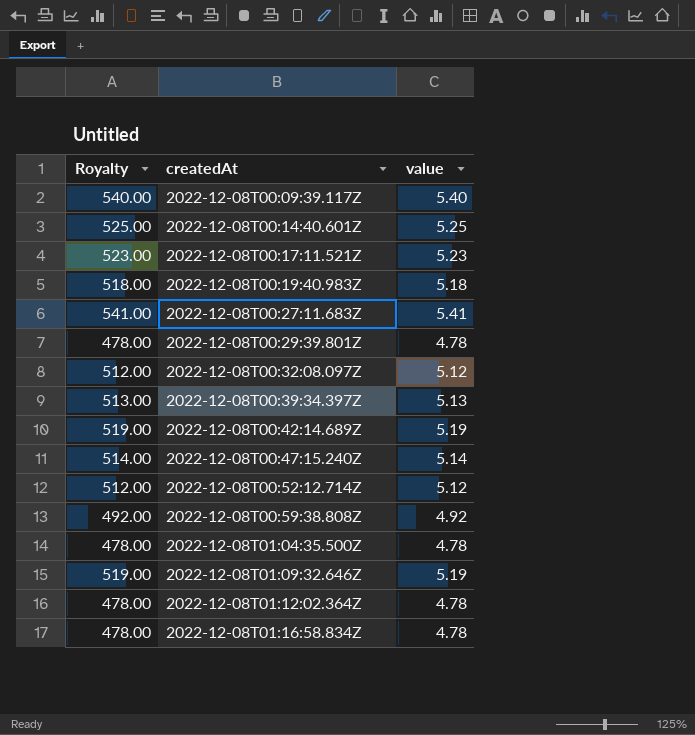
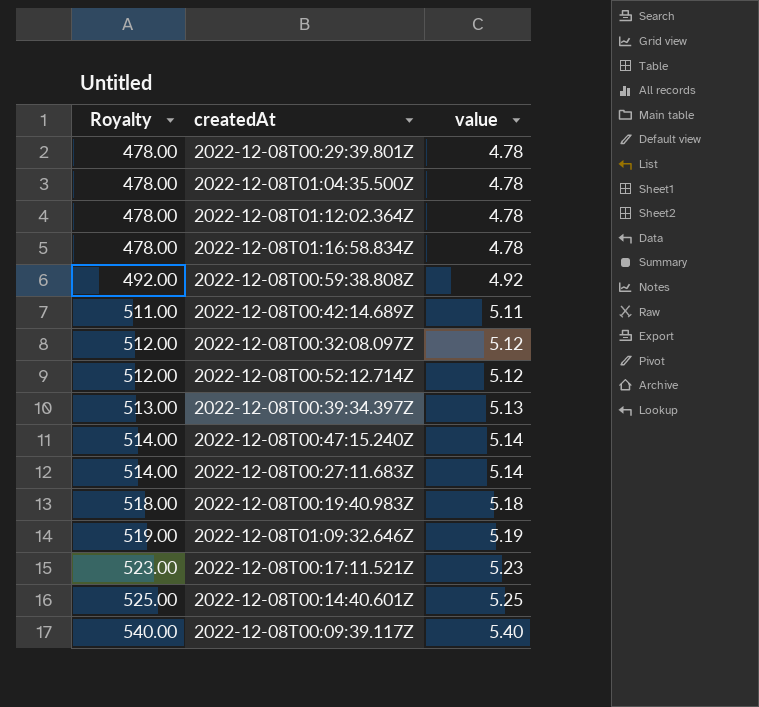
row order: createdAt ascending -> Royalty ascending
2022-12-08T00:42:14.689Z | Royalty: 519.00 -> 511.00
2022-12-08T00:42:14.689Z | value: 5.19 -> 5.11
2022-12-08T00:27:11.683Z | Royalty: 541.00 -> 514.00
2022-12-08T00:27:11.683Z | value: 5.41 -> 5.14

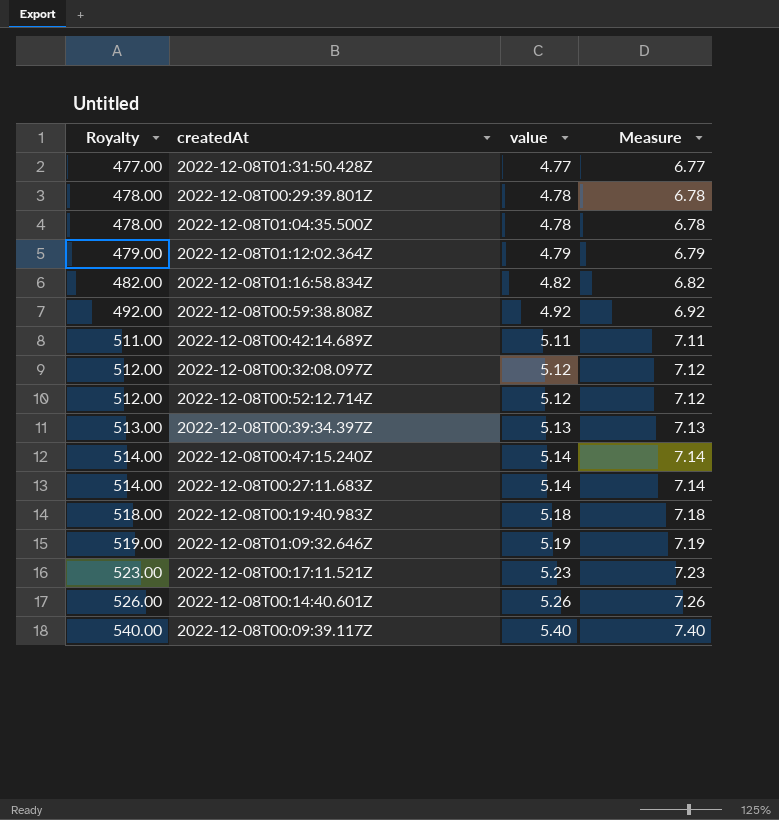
column Measure | formula: none -> [value] + 2
row 2022-12-08T01:31:50.428Z: none -> 477.00 | 4.77 | 6.77
2022-12-08T01:12:02.364Z | Royalty: 478.00 -> 479.00
2022-12-08T01:12:02.364Z | value: 4.78 -> 4.79
2022-12-08T01:16:58.834Z | Royalty: 478.00 -> 482.00
2022-12-08T01:16:58.834Z | value: 4.78 -> 4.82
2022-12-08T00:14:40.601Z | Royalty: 525.00 -> 526.00
2022-12-08T00:14:40.601Z | value: 5.25 -> 5.26

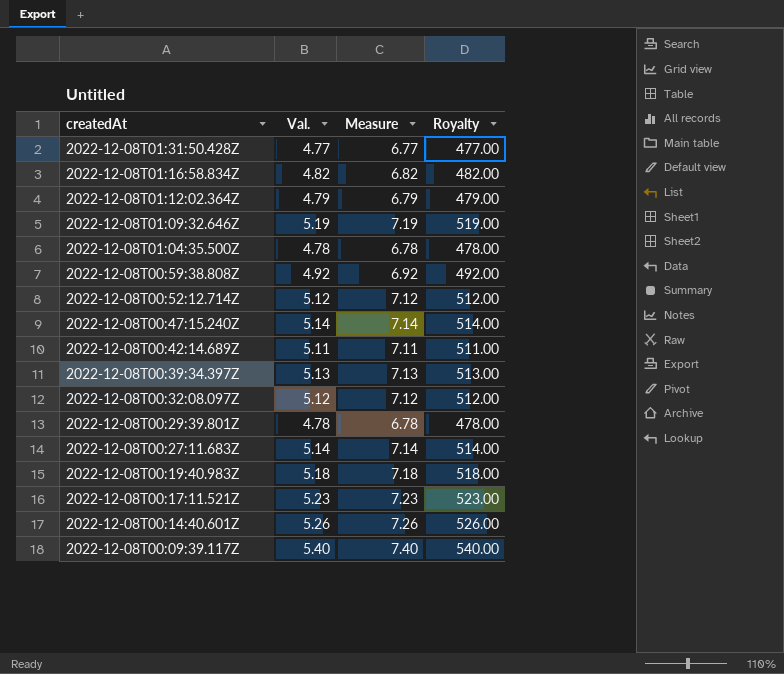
row order: Royalty ascending -> createdAt descending
column name: value -> Val.
column Royalty | position: 1 -> 4

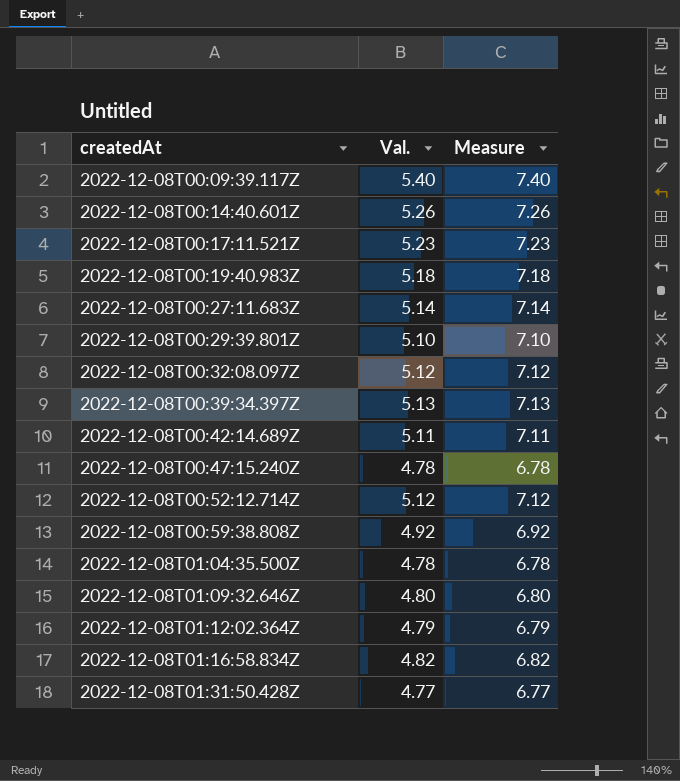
row order: createdAt descending -> createdAt ascending
column Royalty | formula: [Val.] * 100 -> none
2022-12-08T00:29:39.801Z | Val.: 4.78 -> 5.10
2022-12-08T00:29:39.801Z | Measure: 6.78 -> 7.10
2022-12-08T00:47:15.240Z | Val.: 5.14 -> 4.78
2022-12-08T00:47:15.240Z | Measure: 7.14 -> 6.78
2022-12-08T01:09:32.646Z | Val.: 5.19 -> 4.80
2022-12-08T01:09:32.646Z | Measure: 7.19 -> 6.80

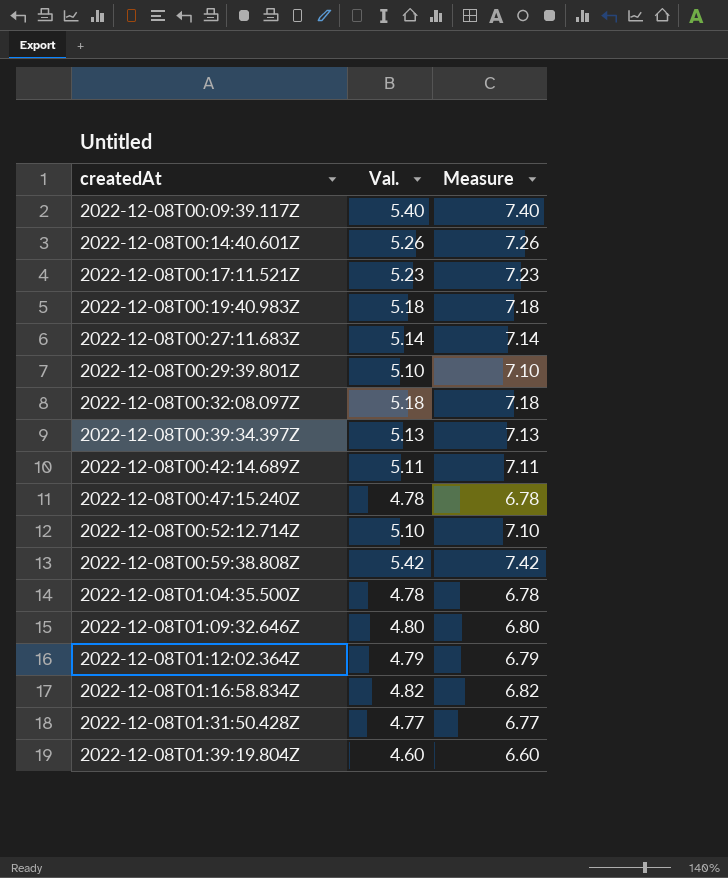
2022-12-08T00:32:08.097Z | Val.: 5.12 -> 5.18
2022-12-08T00:32:08.097Z | Measure: 7.12 -> 7.18
2022-12-08T00:52:12.714Z | Val.: 5.12 -> 5.10
2022-12-08T00:52:12.714Z | Measure: 7.12 -> 7.10
2022-12-08T00:59:38.808Z | Val.: 4.92 -> 5.42
2022-12-08T00:59:38.808Z | Measure: 6.92 -> 7.42
row 2022-12-08T01:39:19.804Z: none -> 4.60 | 6.60

